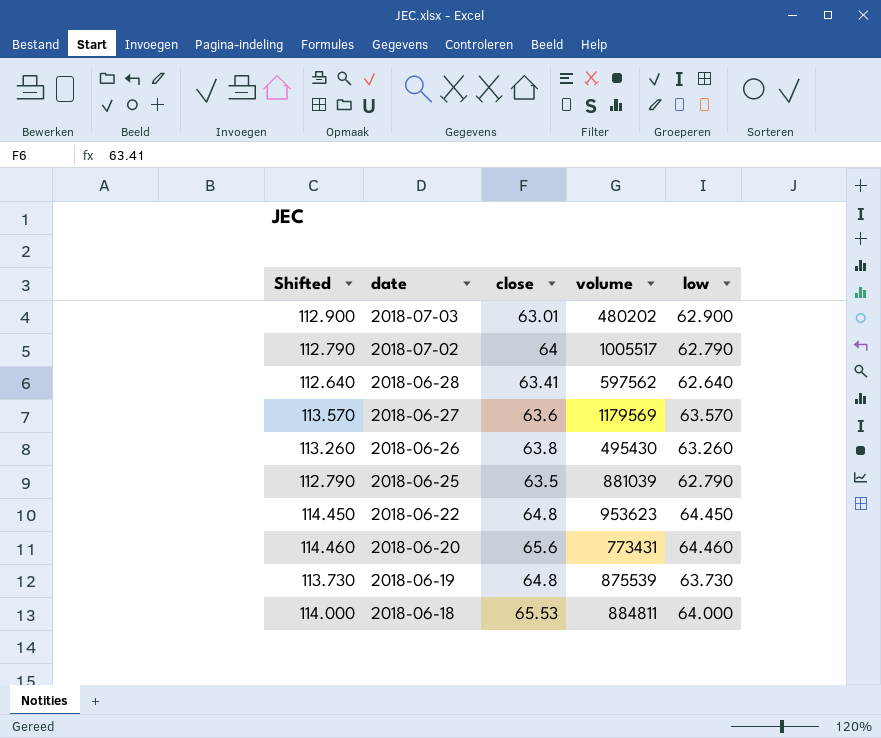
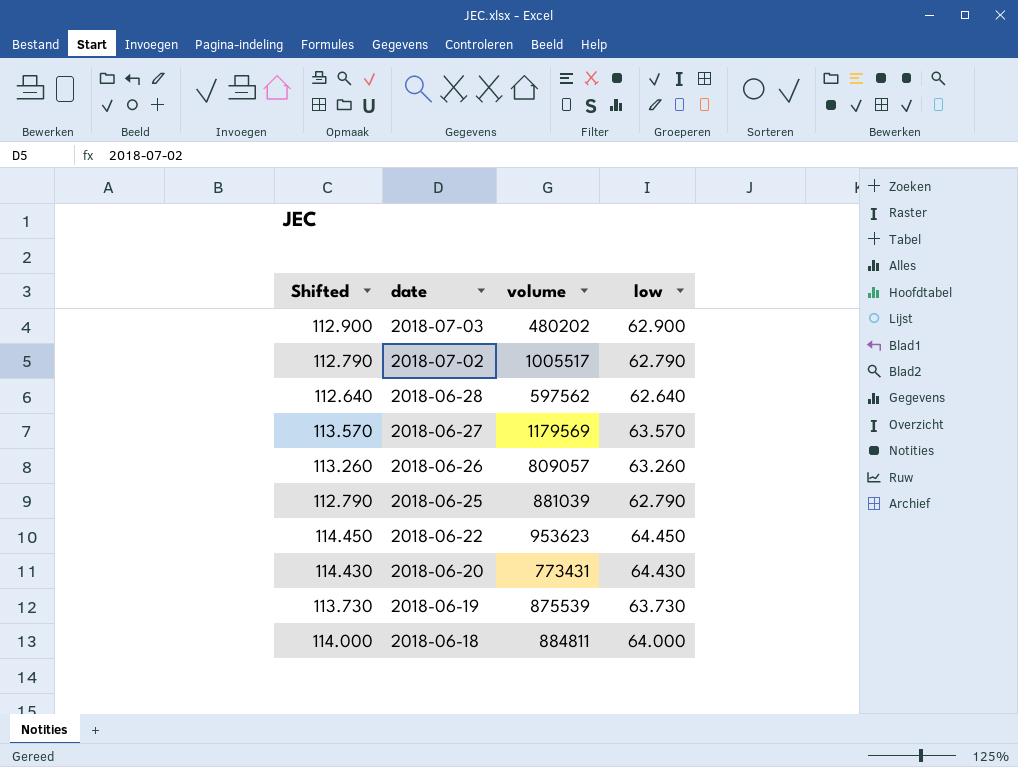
column close | position: 3 -> none
2018-06-26 | volume: 495430 -> 809057
2018-06-20 | Shifted: 114.460 -> 114.430
2018-06-20 | low: 64.460 -> 64.430

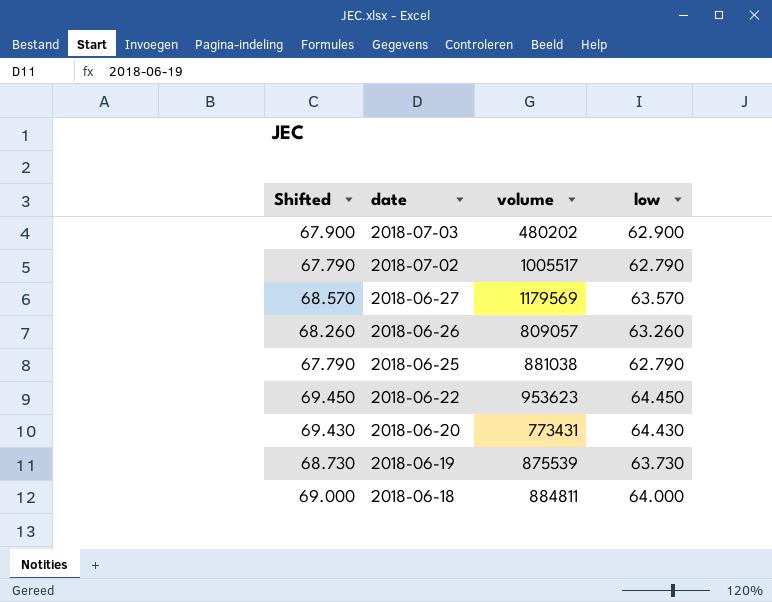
column Shifted | formula: [low] + 50 -> [low] + 5
row 2018-06-28: 112.640 | 597562 | 62.640 -> none
2018-06-25 | volume: 881039 -> 881038

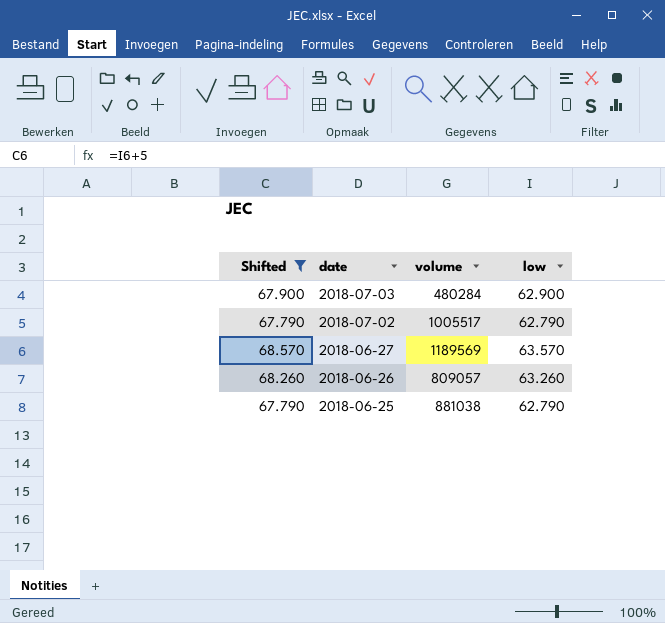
filter: none -> Shifted <= 68.570
2018-07-03 | volume: 480202 -> 480284
2018-06-27 | volume: 1179569 -> 1189569

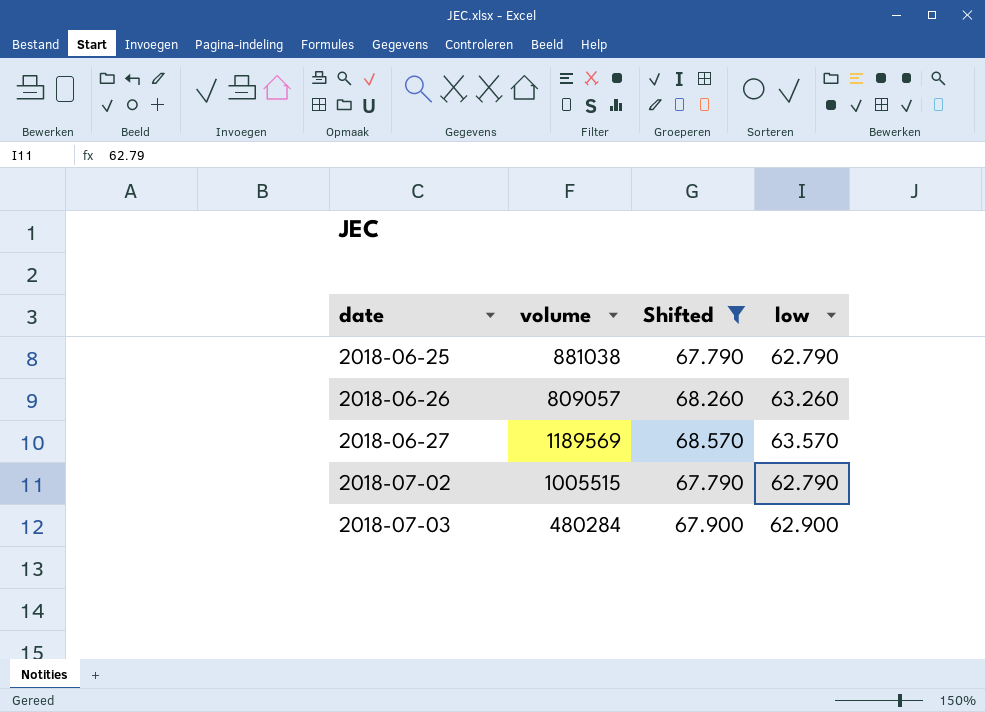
row order: date descending -> date ascending
column Shifted | position: 1 -> 3
2018-07-02 | volume: 1005517 -> 1005515

